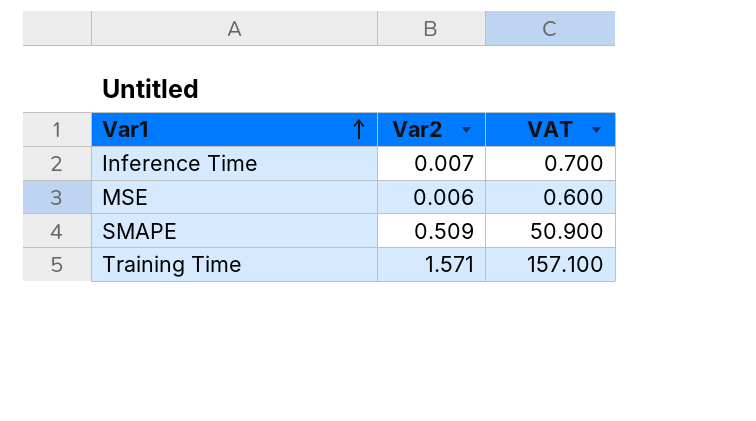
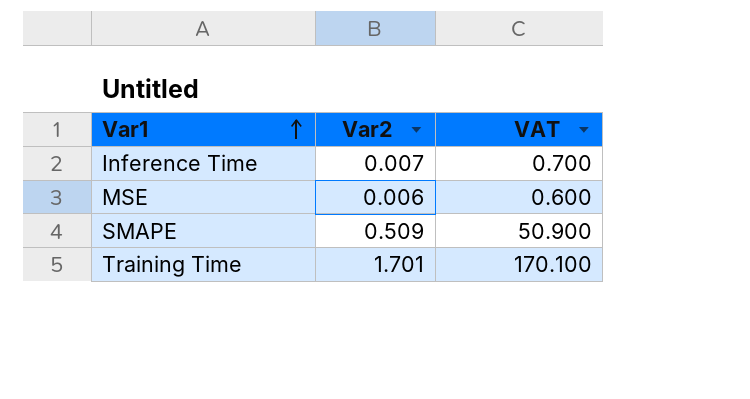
Training Time | Var2: 1.571 -> 1.701
Training Time | VAT: 157.100 -> 170.100

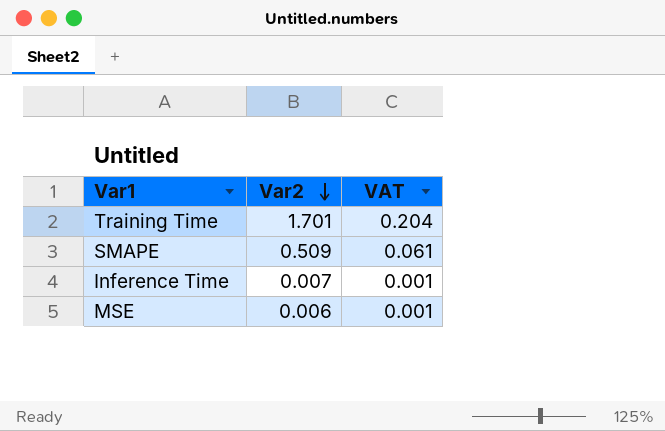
row order: Var1 ascending -> Var2 descending
column VAT | formula: [Var2] * 100 -> [Var2] * 0.12

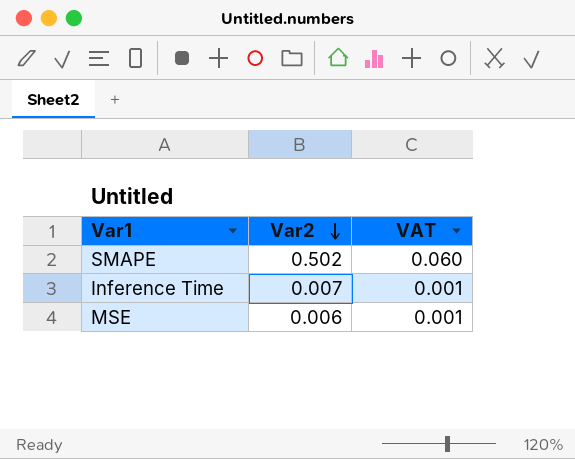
row Training Time: 1.701 | 0.204 -> none
SMAPE | Var2: 0.509 -> 0.502
SMAPE | VAT: 0.061 -> 0.060

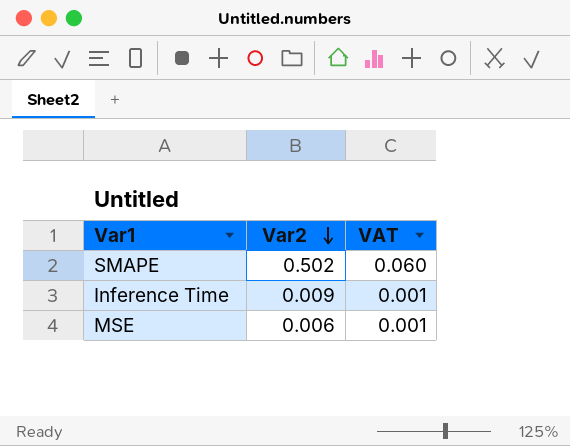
Inference Time | Var2: 0.007 -> 0.009

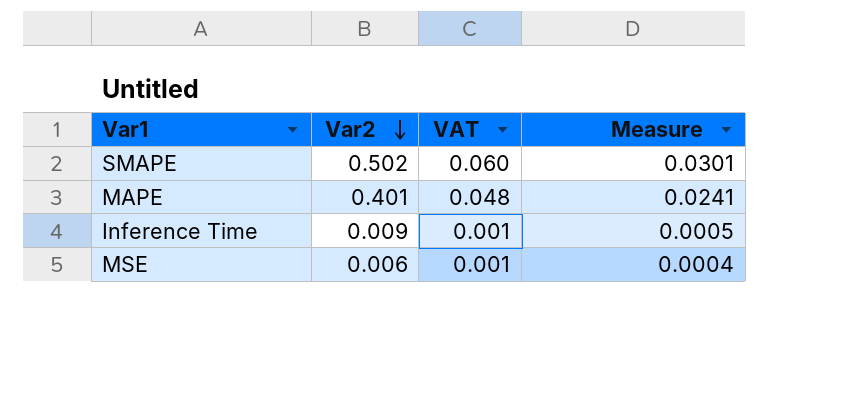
column Measure | formula: none -> [Var2] * 0.06
row MAPE: none -> 0.401 | 0.048 | 0.0241

